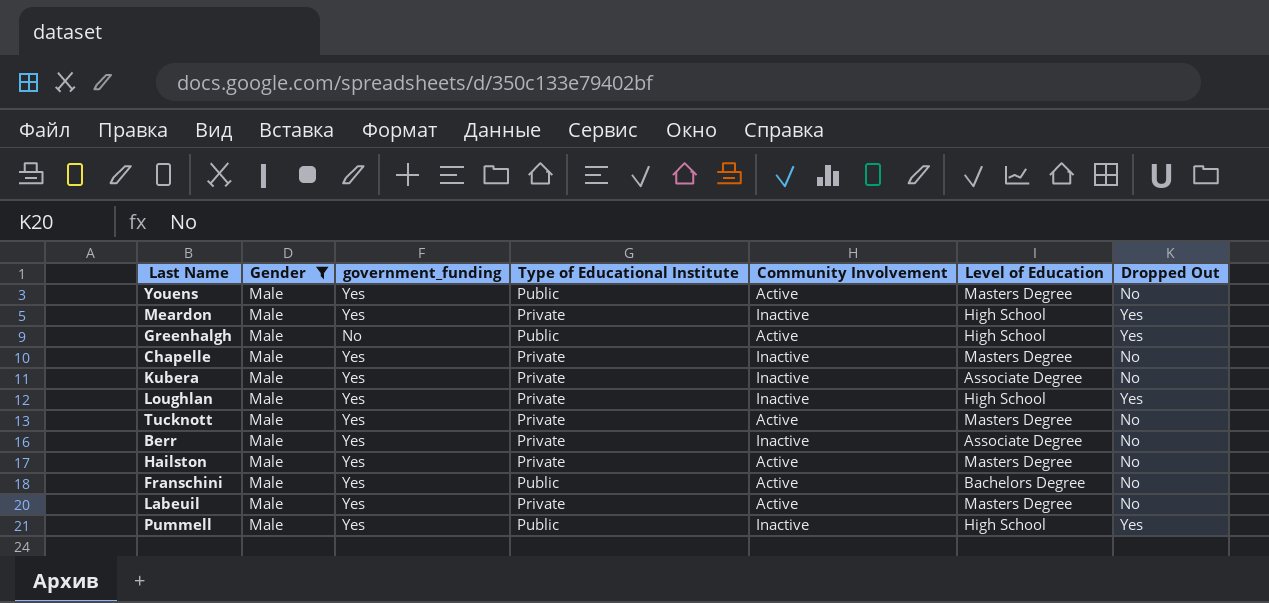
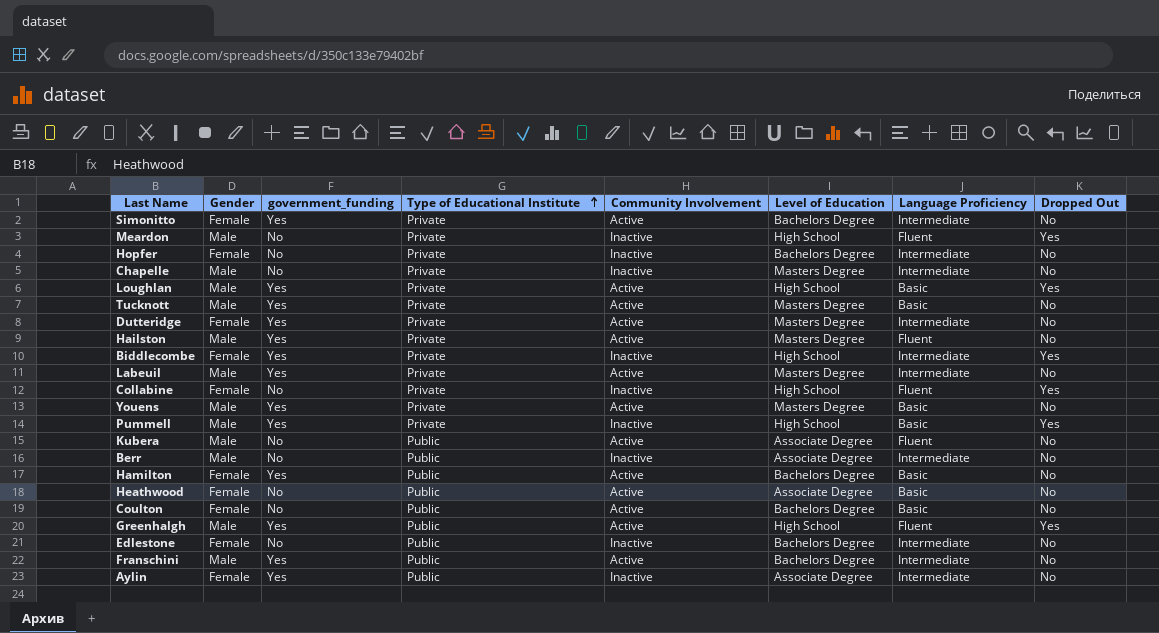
filter: Gender = Male -> none
row order: none -> Type of Educational Institute ascending
column Language Proficiency | position: none -> 7
Meardon | government_funding: Yes -> No
Chapelle | government_funding: Yes -> No
Loughlan | Community Involvement: Inactive -> Active
Youens | Type of Educational Institute: Public -> Private
Pummell | Type of Educational Institute: Public -> Private
Kubera | government_funding: Yes -> No
Kubera | Type of Educational Institute: Private -> Public
Kubera | Community Involvement: Inactive -> Active
Berr | government_funding: Yes -> No
Berr | Type of Educational Institute: Private -> Public
Greenhalgh | government_funding: No -> Yes

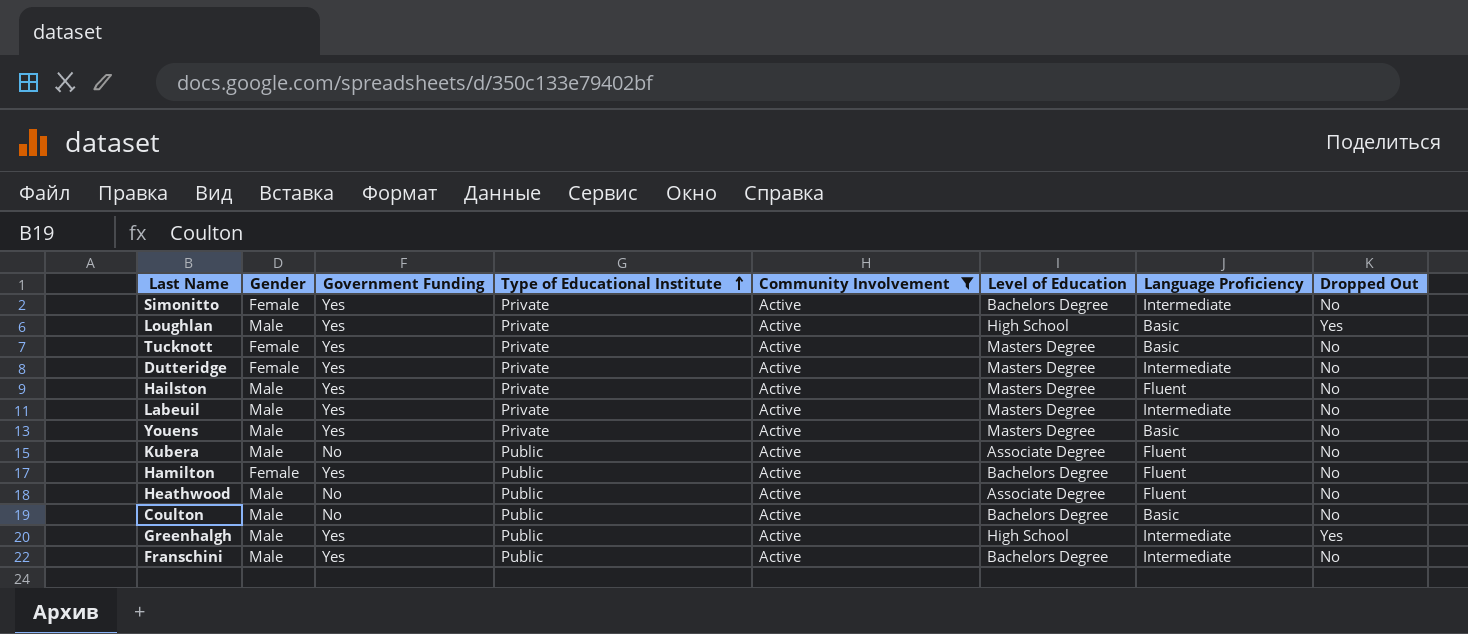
filter: none -> Community Involvement = Active
column name: government_funding -> Government Funding
Tucknott | Gender: Male -> Female
Hamilton | Language Proficiency: Basic -> Fluent
Heathwood | Gender: Female -> Male
Heathwood | Language Proficiency: Basic -> Fluent
Coulton | Gender: Female -> Male
Greenhalgh | Language Proficiency: Fluent -> Intermediate

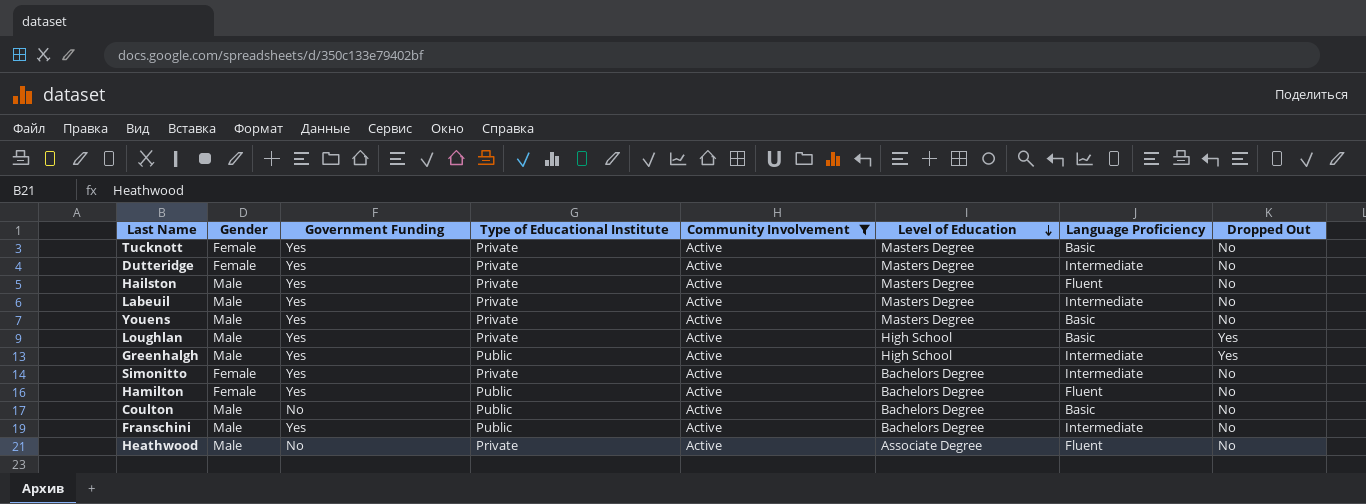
row order: Type of Educational Institute ascending -> Level of Education descending
row Kubera: Male | No | Public | Active | Associate Degree | Fluent | No -> none
Heathwood | Type of Educational Institute: Public -> Private

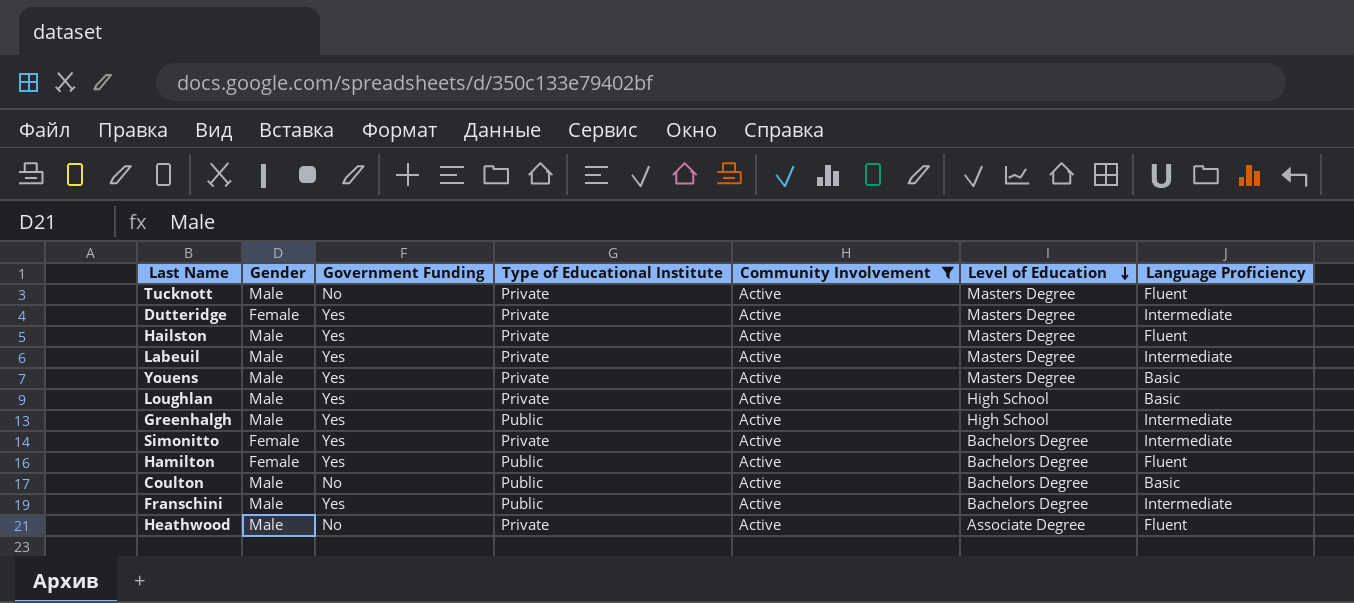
column Dropped Out | position: 8 -> none
Tucknott | Gender: Female -> Male
Tucknott | Government Funding: Yes -> No
Tucknott | Language Proficiency: Basic -> Fluent

